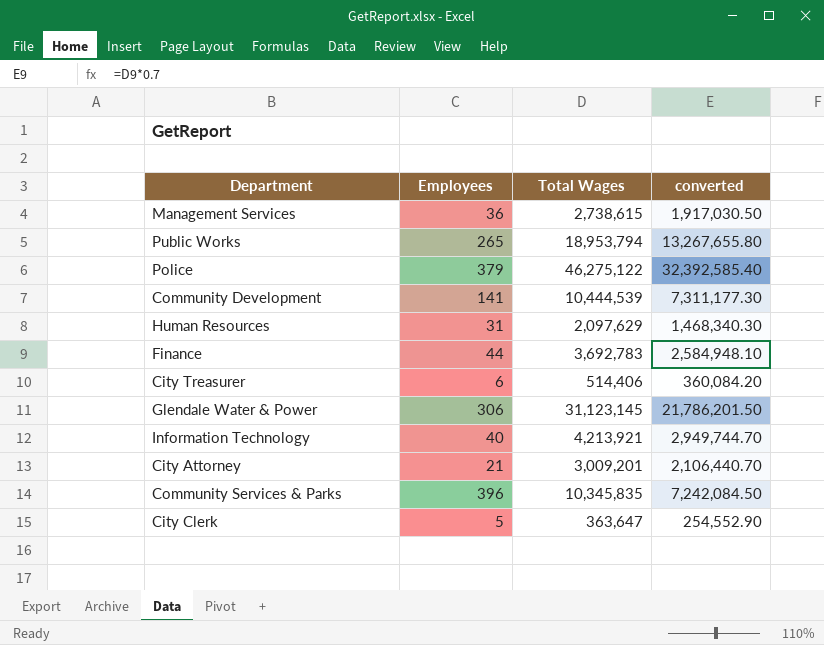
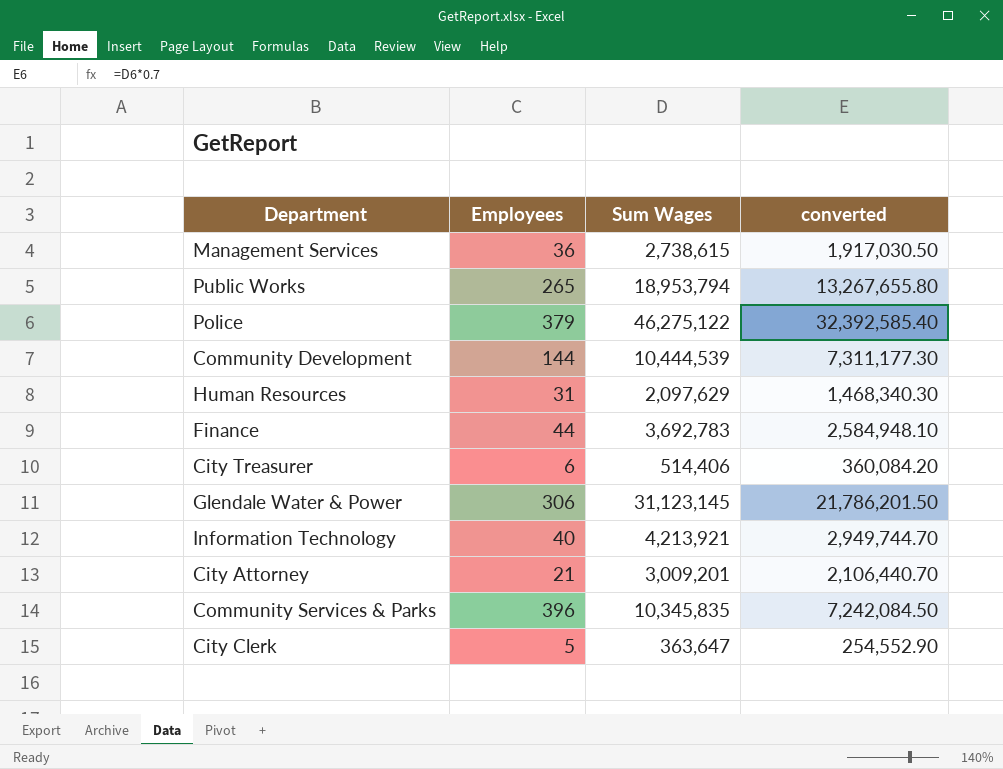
column name: Total Wages -> Sum Wages
Community Development | Employees: 141 -> 144

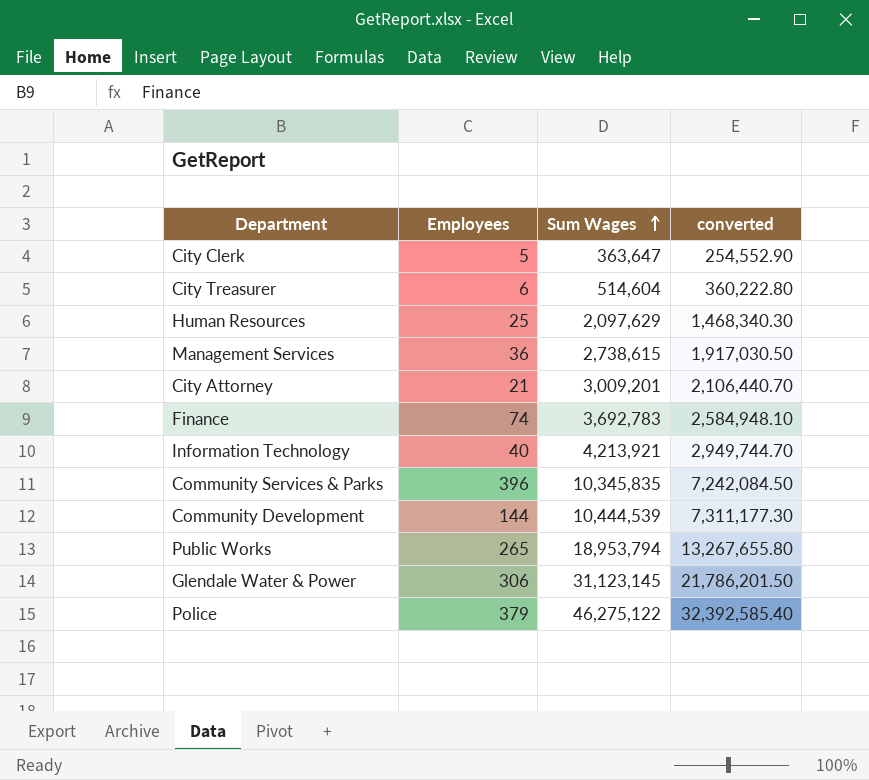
row order: none -> Sum Wages ascending
City Treasurer | Sum Wages: 514,406 -> 514,604
City Treasurer | converted: 360,084.20 -> 360,222.80
Human Resources | Employees: 31 -> 25
Finance | Employees: 44 -> 74

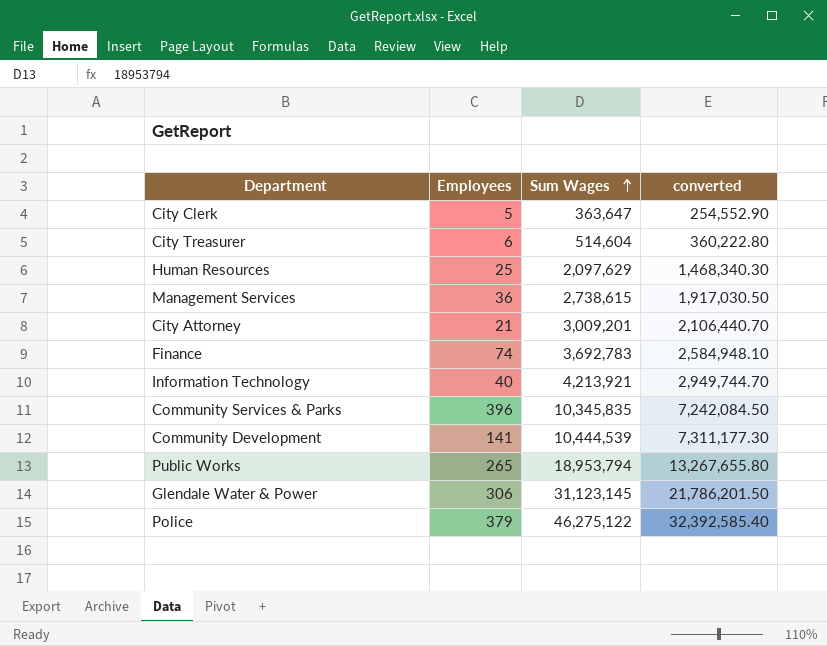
Community Development | Employees: 144 -> 141

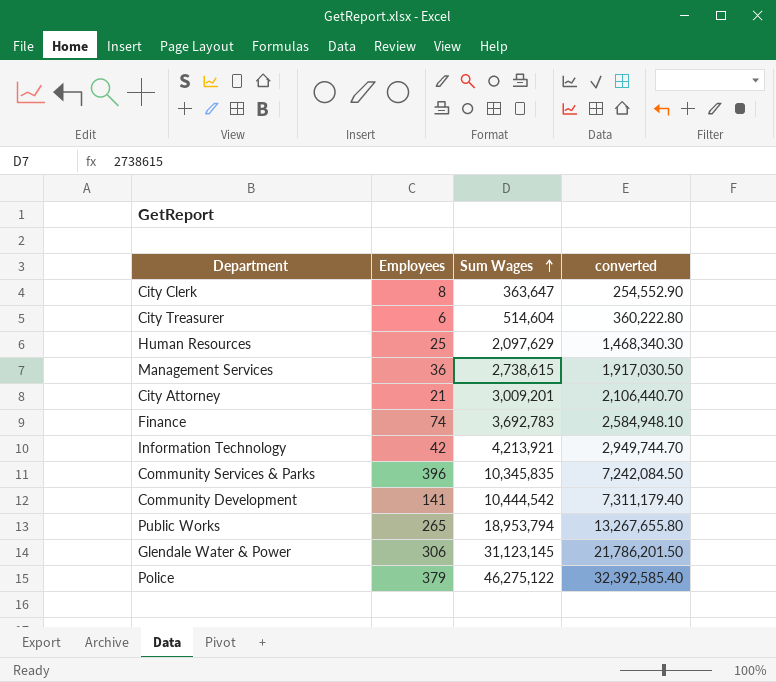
City Clerk | Employees: 5 -> 8
Information Technology | Employees: 40 -> 42
Community Development | Sum Wages: 10,444,539 -> 10,444,542
Community Development | converted: 7,311,177.30 -> 7,311,179.40

